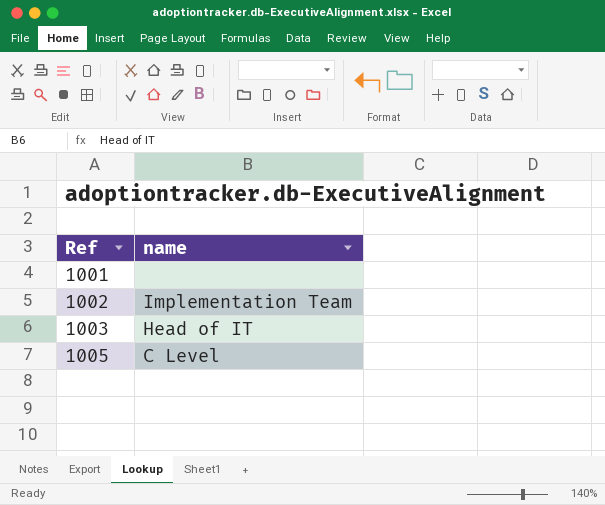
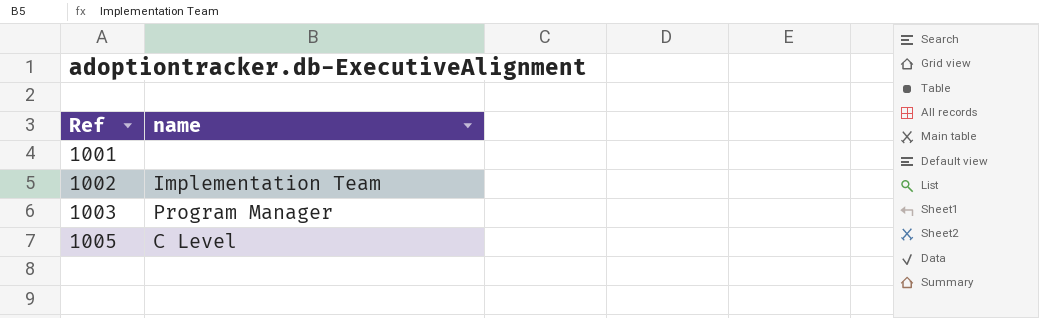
1003 | name: Head of IT -> Program Manager

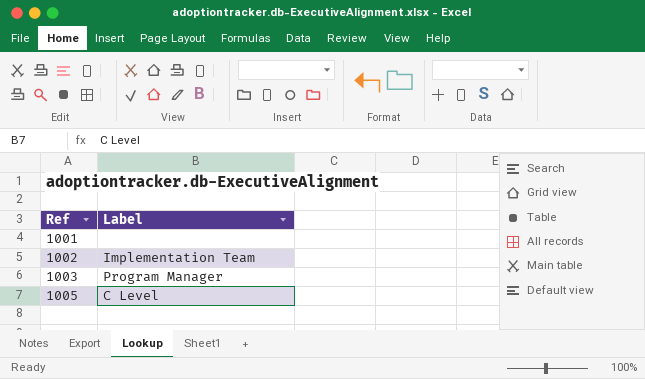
column name: name -> Label

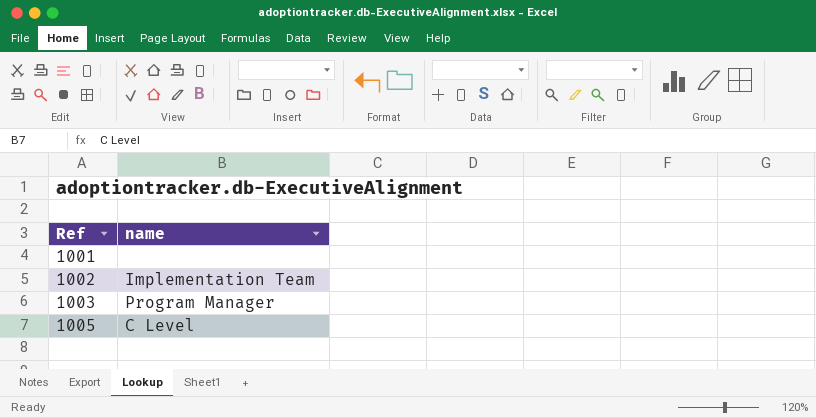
column name: Label -> name

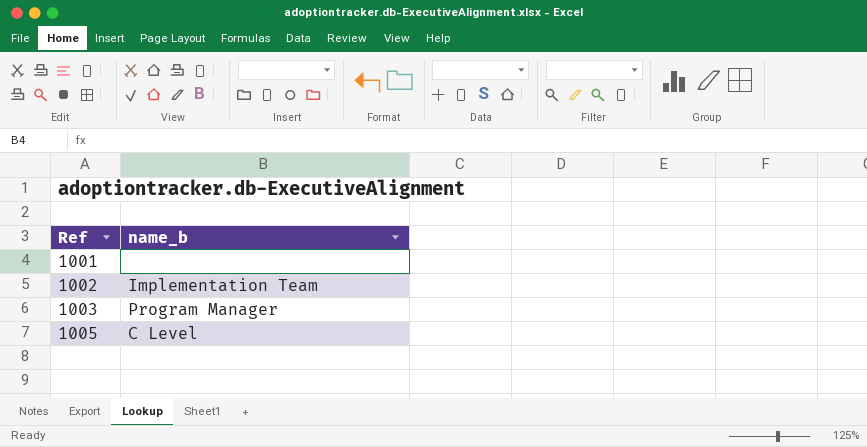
column name: name -> name_b

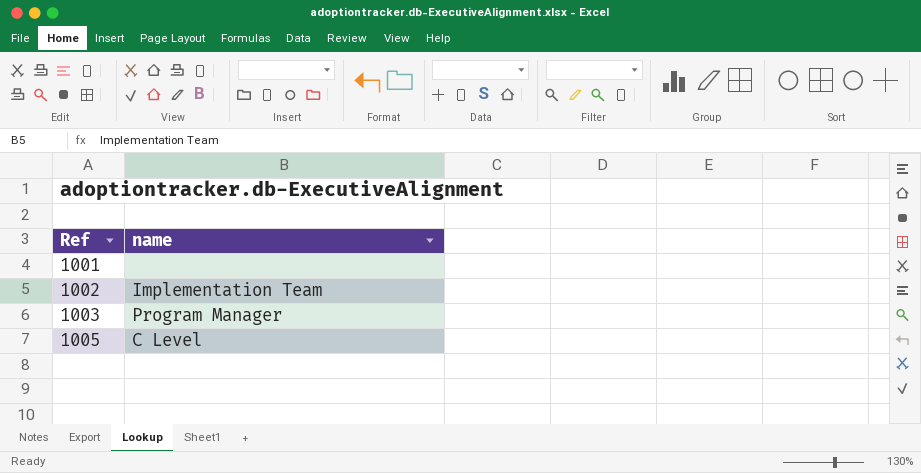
column name: name_b -> name

